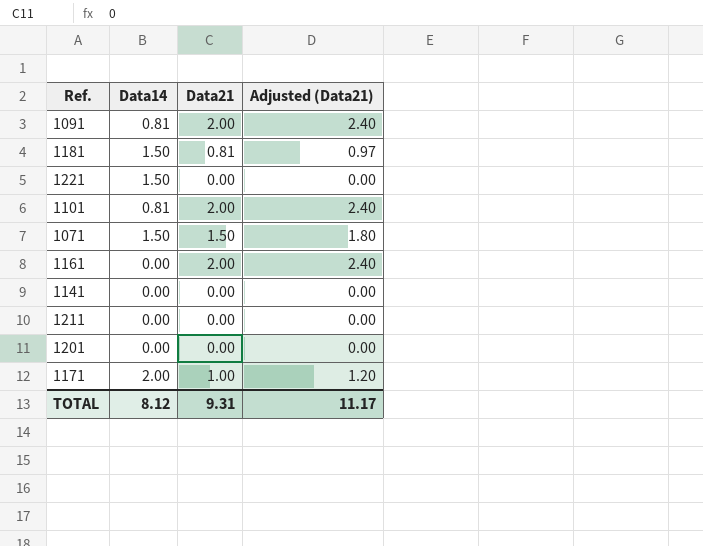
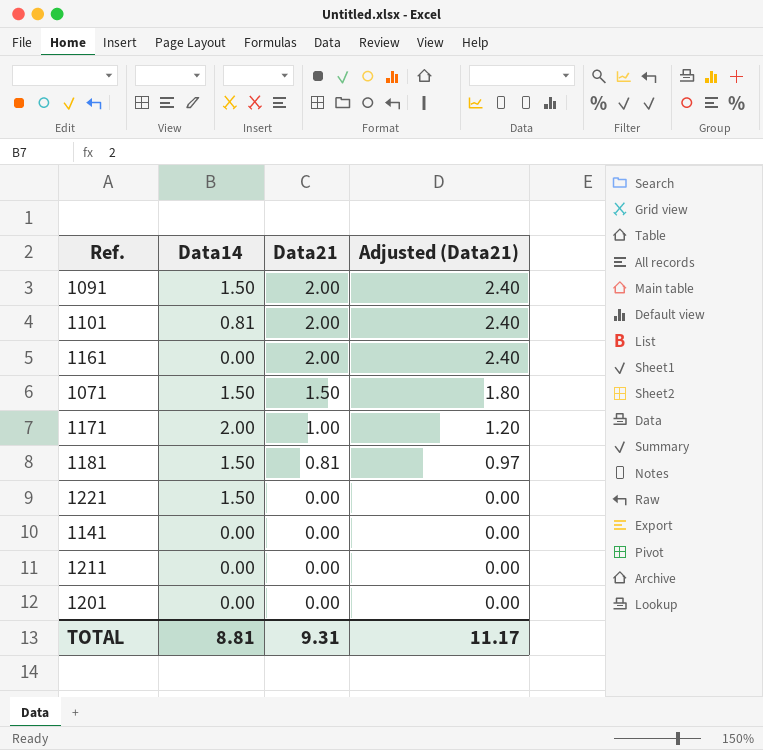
row order: none -> Data21 descending
1091 | Data14: 0.81 -> 1.50
TOTAL | Data14: 8.12 -> 8.81

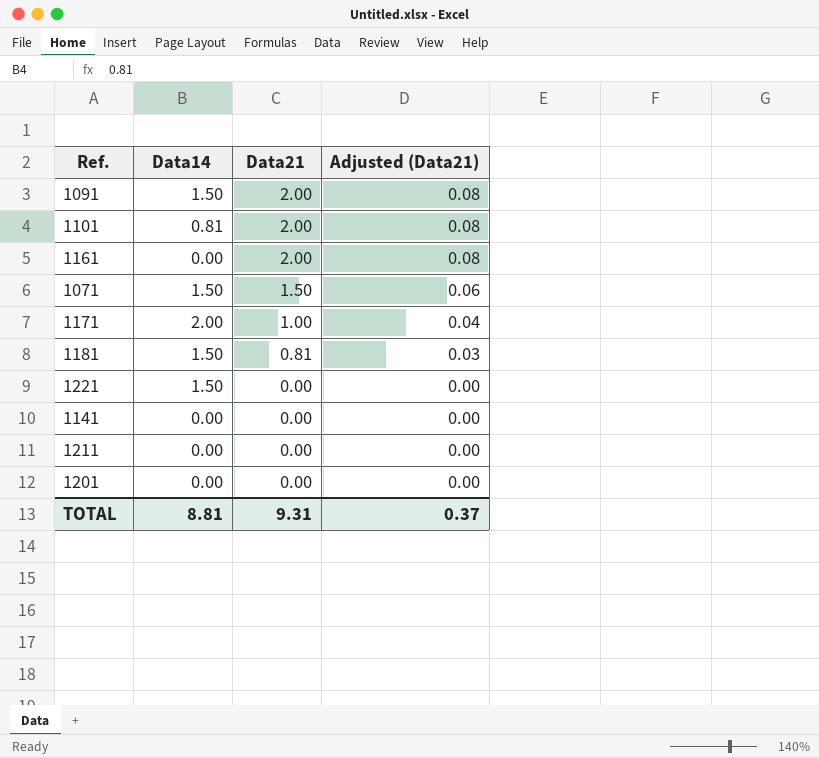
column Adjusted (Data21) | formula: [Data21] * 1.2 -> [Data21] * 0.04
TOTAL | Adjusted (Data21): 11.17 -> 0.37

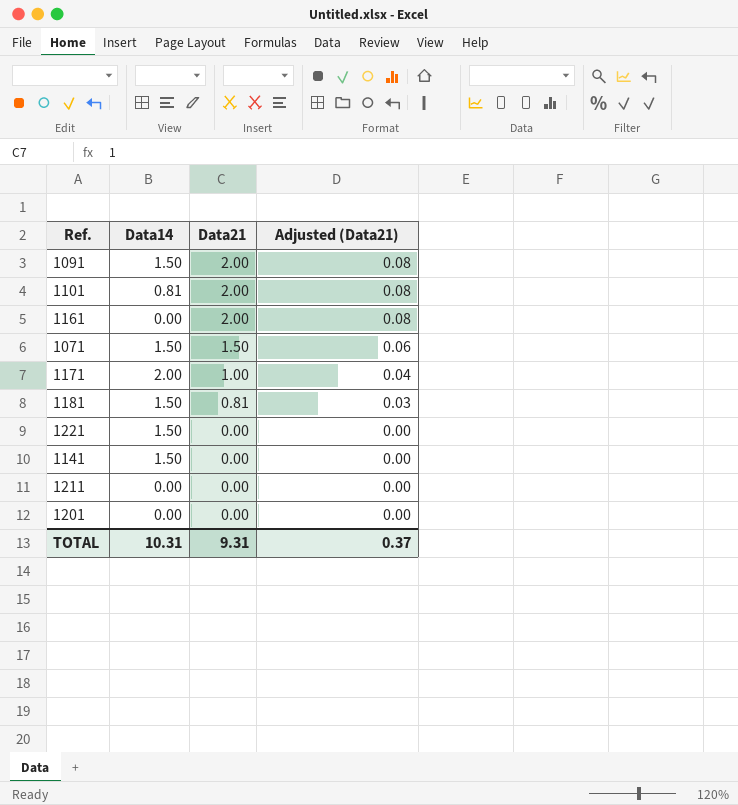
1141 | Data14: 0.00 -> 1.50
TOTAL | Data14: 8.81 -> 10.31

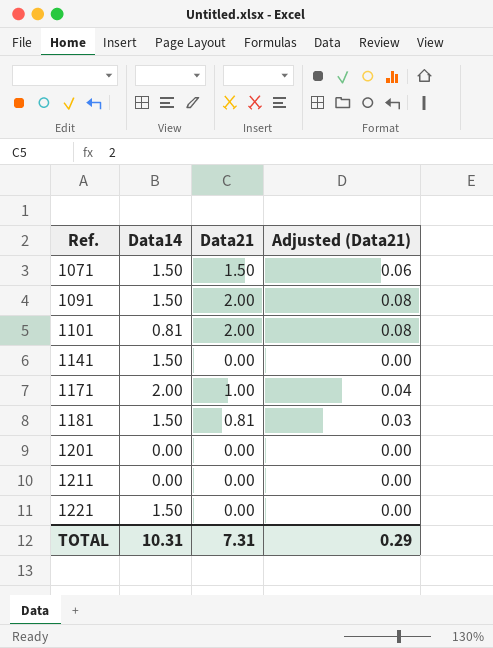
row order: Data21 descending -> Ref. ascending
row 1161: 0.00 | 2.00 | 0.08 -> none
TOTAL | Data21: 9.31 -> 7.31
TOTAL | Adjusted (Data21): 0.37 -> 0.29

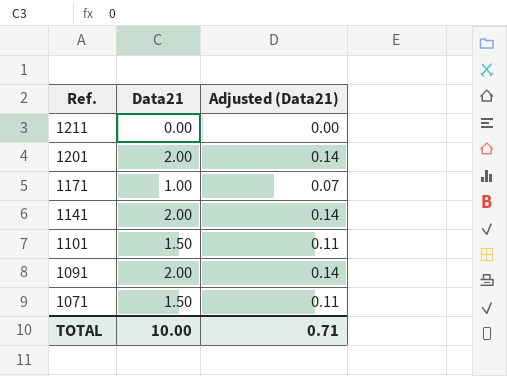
row order: Ref. ascending -> Ref. descending
column Data14 | position: 2 -> none
column Adjusted (Data21) | formula: [Data21] * 0.04 -> [Data21] * 0.07
row 1181: 1.50 | 0.81 | 0.03 -> none
row 1221: 1.50 | 0.00 | 0.00 -> none
1201 | Data21: 0.00 -> 2.00
1141 | Data21: 0.00 -> 2.00
1101 | Data21: 2.00 -> 1.50
TOTAL | Data21: 7.31 -> 10.00
TOTAL | Adjusted (Data21): 0.29 -> 0.71

